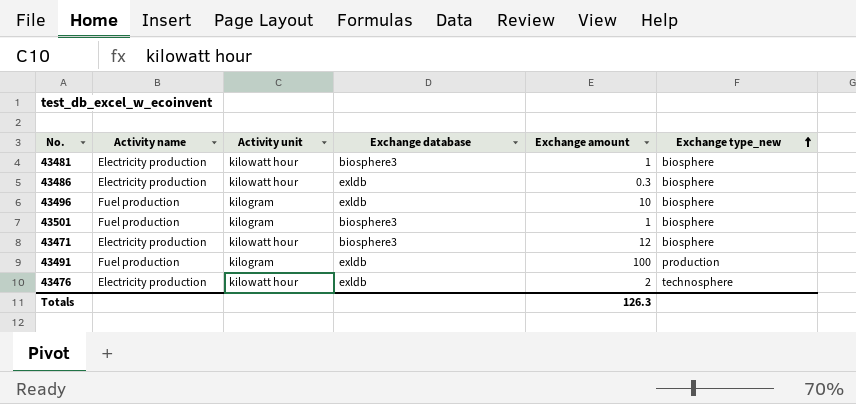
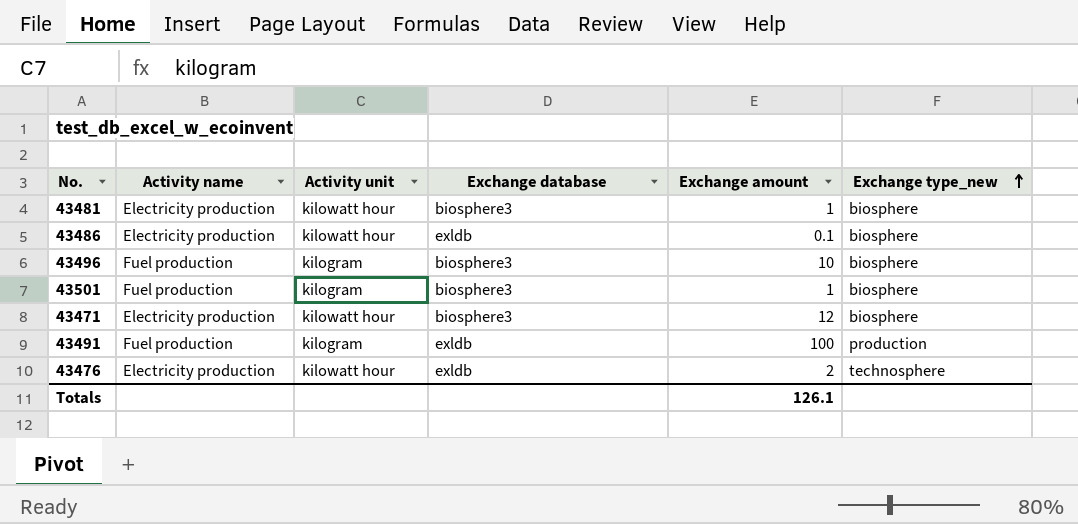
43486 | Exchange amount: 0.3 -> 0.1
43496 | Exchange database: exldb -> biosphere3
Totals | Exchange amount: 126.3 -> 126.1

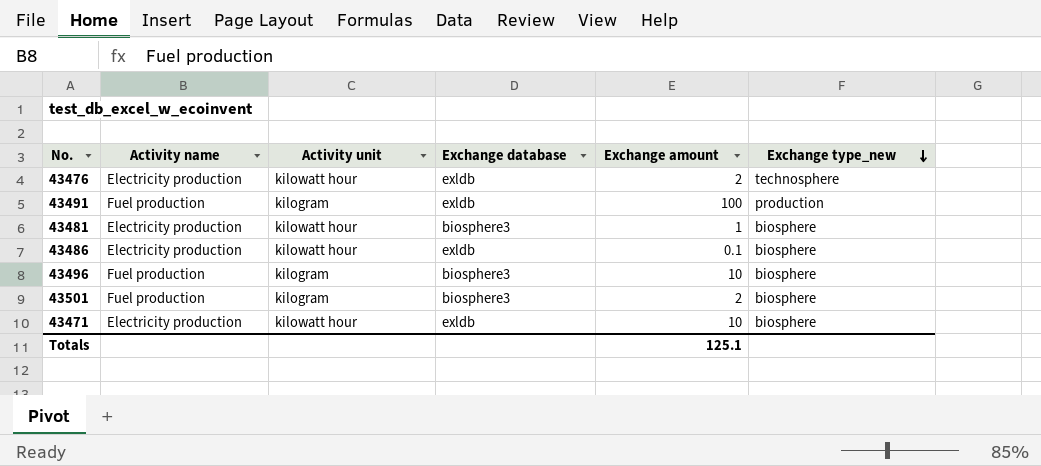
row order: Exchange type_new ascending -> Exchange type_new descending
43501 | Exchange amount: 1 -> 2
43471 | Exchange database: biosphere3 -> exldb
43471 | Exchange amount: 12 -> 10
Totals | Exchange amount: 126.1 -> 125.1

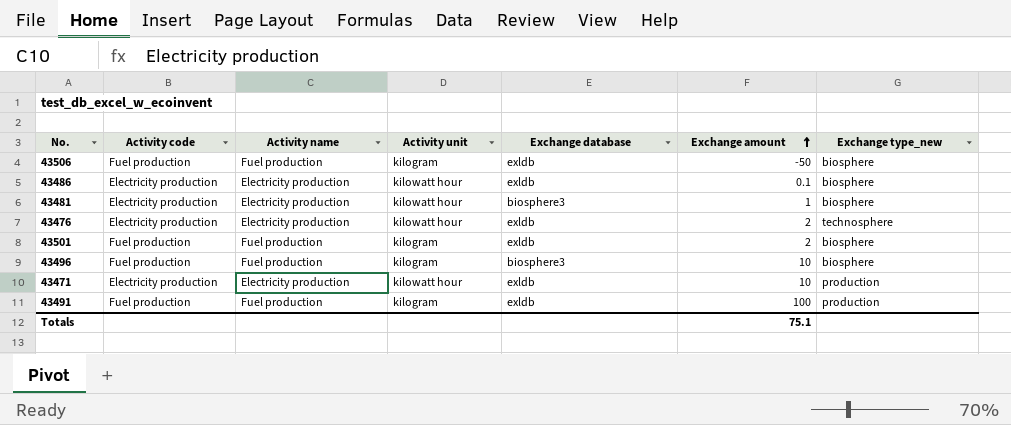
row order: Exchange type_new descending -> Exchange amount ascending
column Activity code | position: none -> 2
row 43506: none -> Fuel production | Fuel production | kilogram | exldb | -50 | biosphere
43501 | Exchange database: biosphere3 -> exldb
43471 | Exchange type_new: biosphere -> production
Totals | Exchange amount: 125.1 -> 75.1

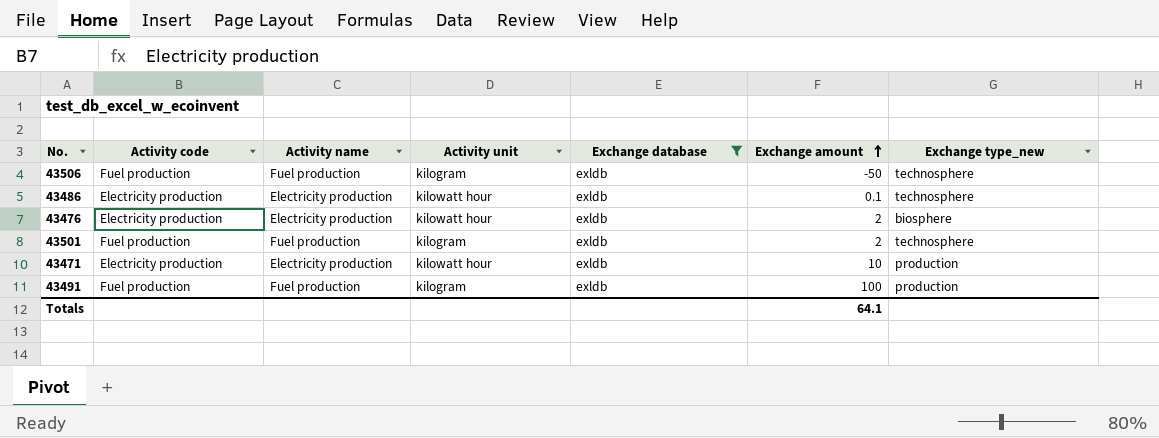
filter: none -> Exchange database = exldb
43506 | Exchange type_new: biosphere -> technosphere
43486 | Exchange type_new: biosphere -> technosphere
43476 | Exchange type_new: technosphere -> biosphere
43501 | Exchange type_new: biosphere -> technosphere
Totals | Exchange amount: 75.1 -> 64.1

